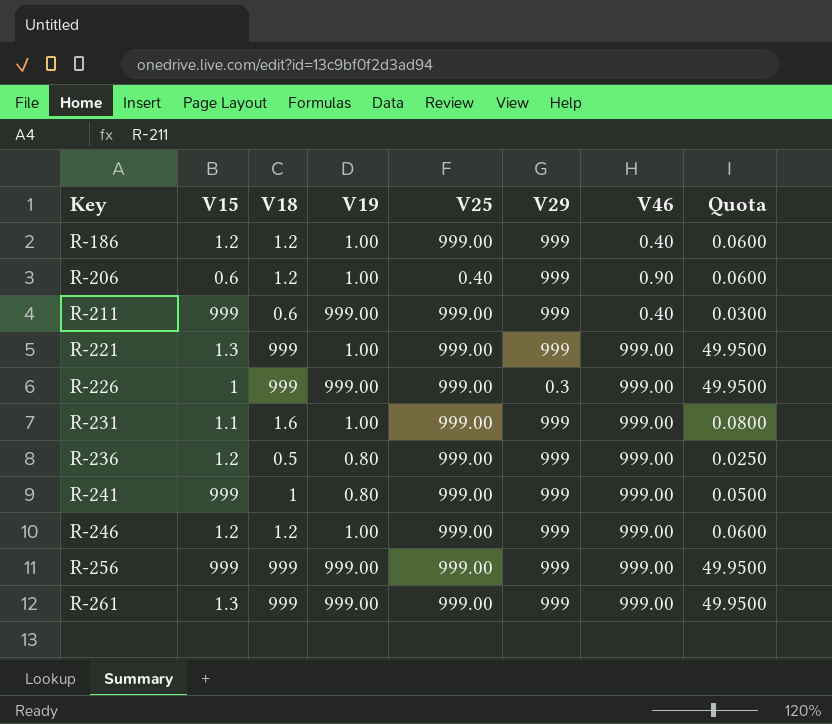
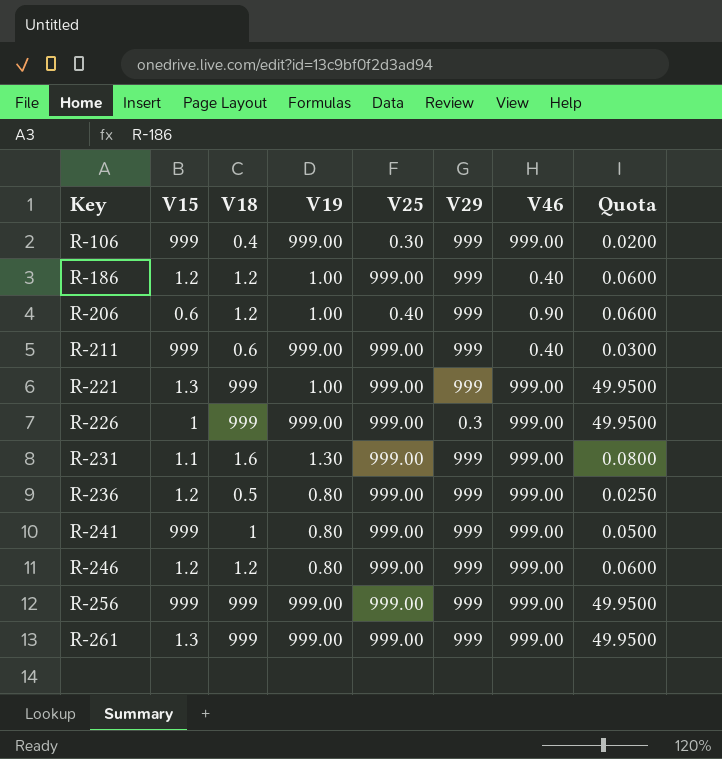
row R-106: none -> 999 | 0.4 | 999.00 | 0.30 | 999 | 999.00 | 0.0200
R-231 | V19: 1.00 -> 1.30
R-246 | V19: 1.00 -> 0.80

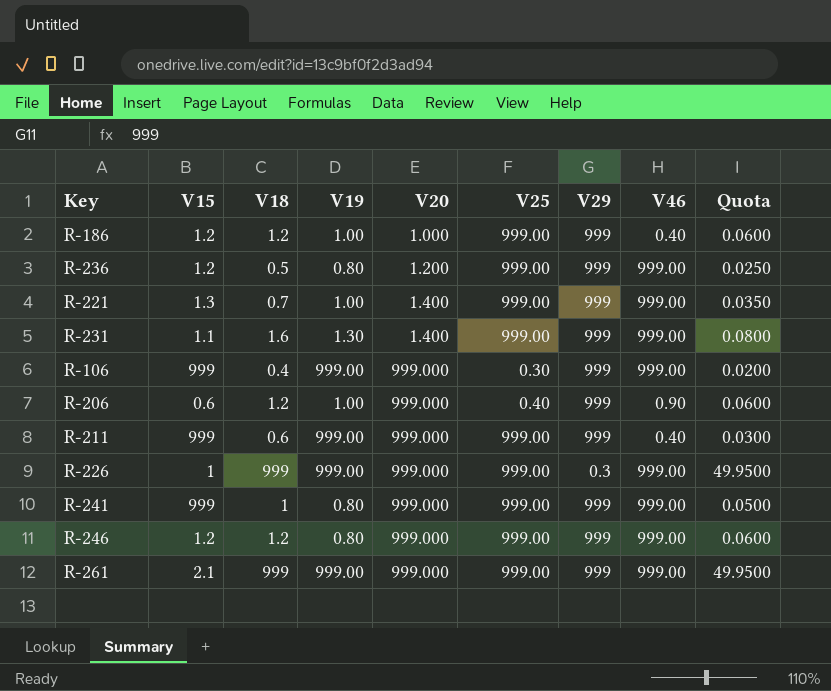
row order: Key ascending -> V20 ascending
column V20 | position: none -> 5
row R-256: 999 | 999 | 999.00 | 999.00 | 999 | 999.00 | 49.9500 -> none
R-221 | V18: 999 -> 0.7
R-221 | Quota: 49.9500 -> 0.0350
R-261 | V15: 1.3 -> 2.1

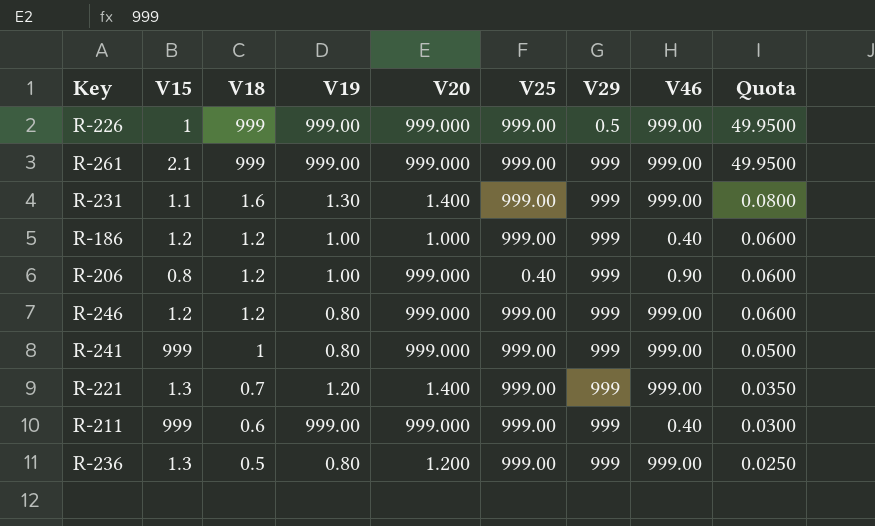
row order: V20 ascending -> V18 descending
row R-106: 999 | 0.4 | 999.00 | 999.000 | 0.30 | 999 | 999.00 | 0.0200 -> none
R-226 | V29: 0.3 -> 0.5
R-206 | V15: 0.6 -> 0.8
R-221 | V19: 1.00 -> 1.20
R-236 | V15: 1.2 -> 1.3

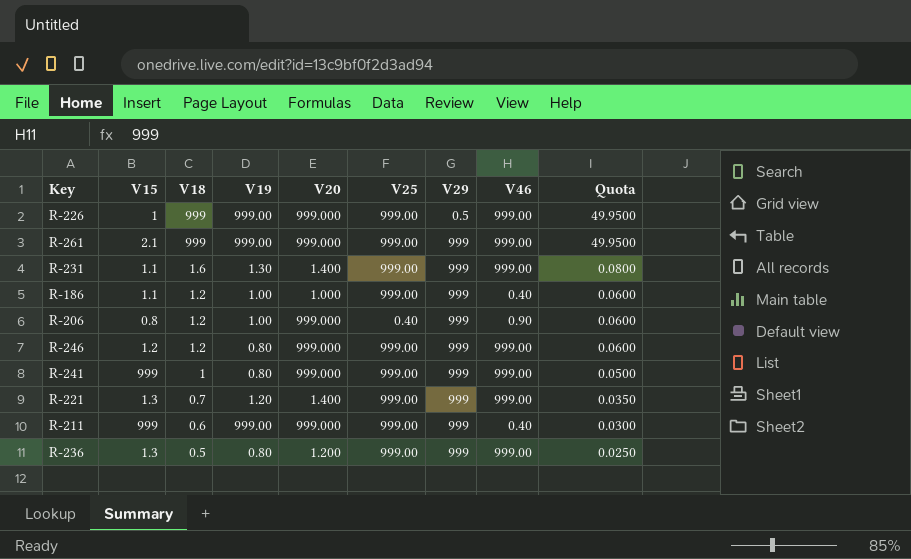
R-186 | V15: 1.2 -> 1.1

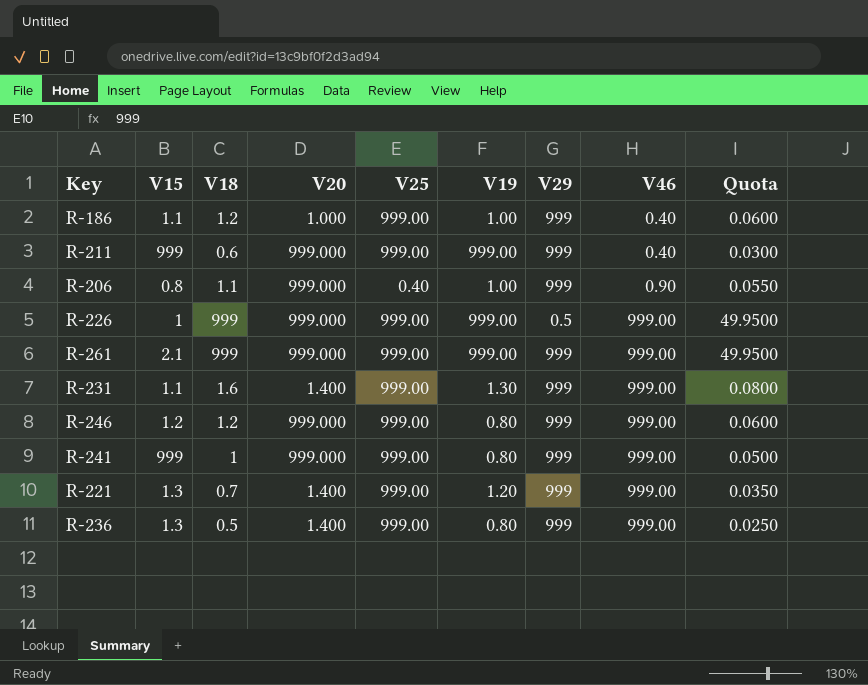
row order: V18 descending -> V46 ascending
column V19 | position: 4 -> 6
R-206 | V18: 1.2 -> 1.1
R-206 | Quota: 0.0600 -> 0.0550
R-236 | V20: 1.200 -> 1.400

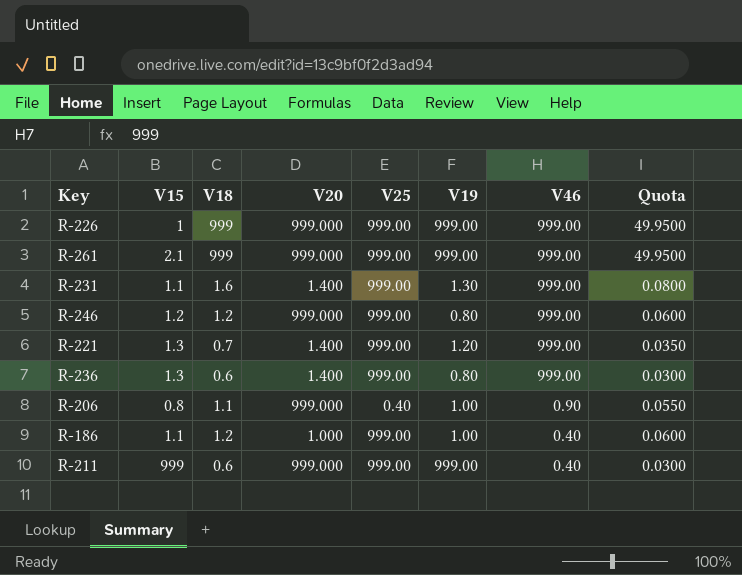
row order: V46 ascending -> V46 descending
column V29 | position: 7 -> none
row R-241: 999 | 1 | 999.000 | 999.00 | 0.80 | 999 | 999.00 | 0.0500 -> none
R-236 | V18: 0.5 -> 0.6
R-236 | Quota: 0.0250 -> 0.0300

